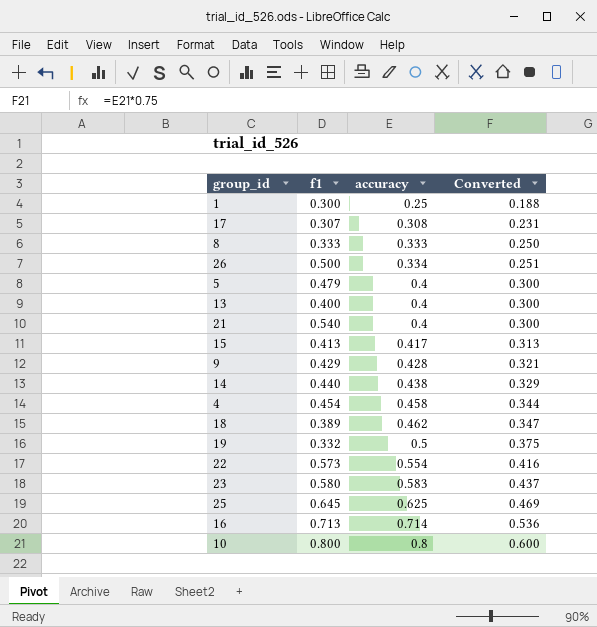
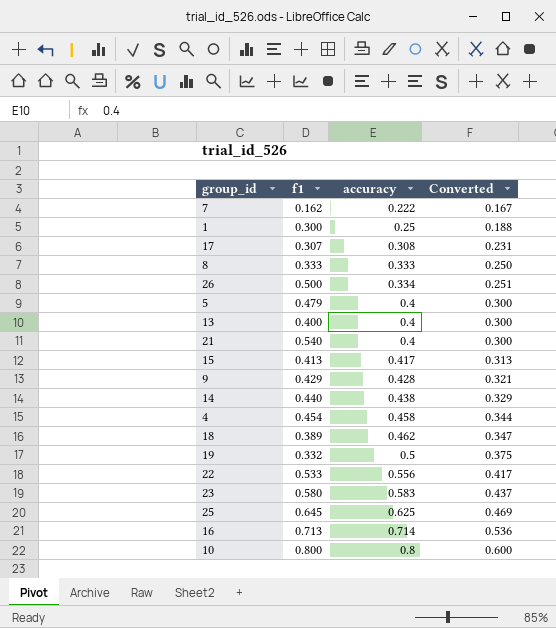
row 7: none -> 0.162 | 0.222 | 0.167
22 | f1: 0.573 -> 0.533
22 | accuracy: 0.554 -> 0.556
22 | Converted: 0.416 -> 0.417

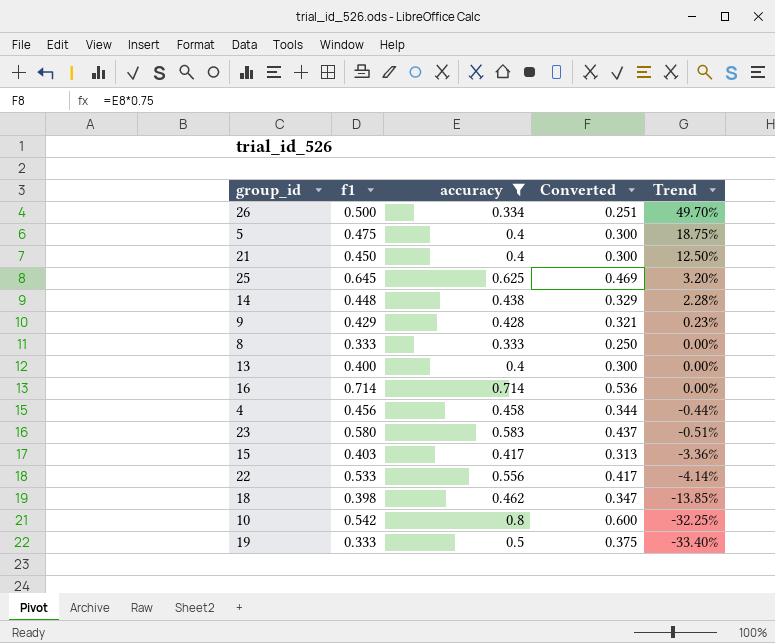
filter: none -> accuracy >= 0.333
row order: accuracy ascending -> Trend descending
column Trend | formula: none -> ([f1] - [accuracy]) / [accuracy]
5 | f1: 0.479 -> 0.475
21 | f1: 0.540 -> 0.450
14 | f1: 0.440 -> 0.448
16 | f1: 0.713 -> 0.714
4 | f1: 0.454 -> 0.456
15 | f1: 0.413 -> 0.403
18 | f1: 0.389 -> 0.398
10 | f1: 0.800 -> 0.542
19 | f1: 0.332 -> 0.333

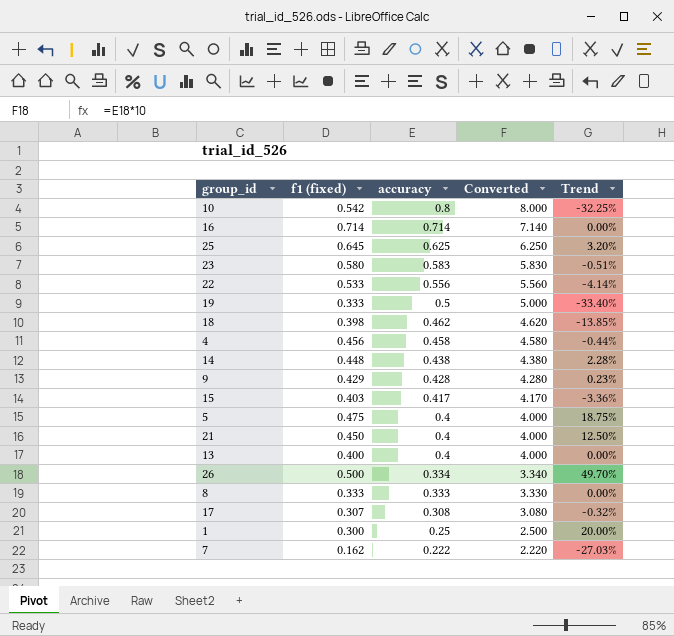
filter: accuracy >= 0.333 -> none
row order: Trend descending -> accuracy descending
column name: f1 -> f1 (fixed)
column Converted | formula: [accuracy] * 0.75 -> [accuracy] * 10

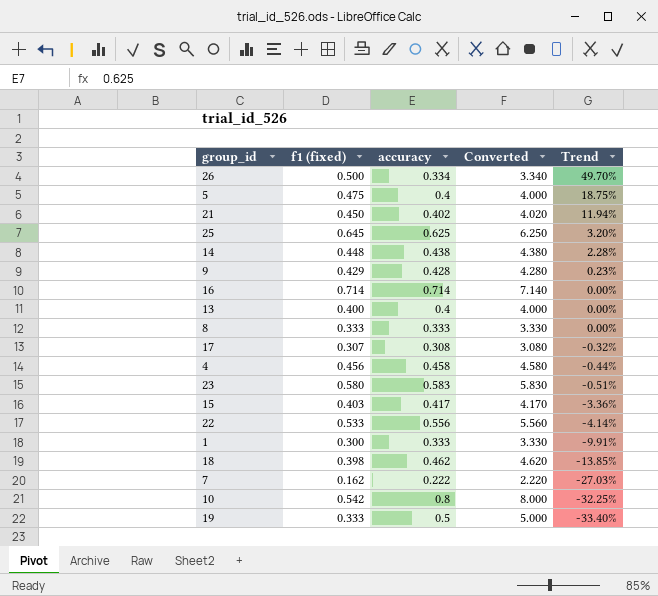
row order: accuracy descending -> Trend descending
21 | accuracy: 0.4 -> 0.402
21 | Converted: 4.000 -> 4.020
21 | Trend: 12.50% -> 11.94%
1 | accuracy: 0.25 -> 0.333
1 | Converted: 2.500 -> 3.330
1 | Trend: 20.00% -> -9.91%

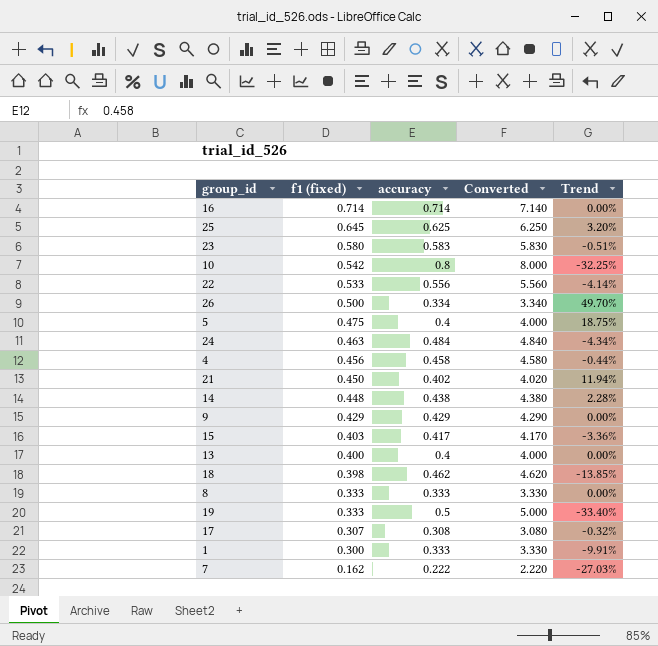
row order: Trend descending -> f1 (fixed) descending
row 24: none -> 0.463 | 0.484 | 4.840 | -4.34%
9 | accuracy: 0.428 -> 0.429
9 | Converted: 4.280 -> 4.290
9 | Trend: 0.23% -> 0.00%

